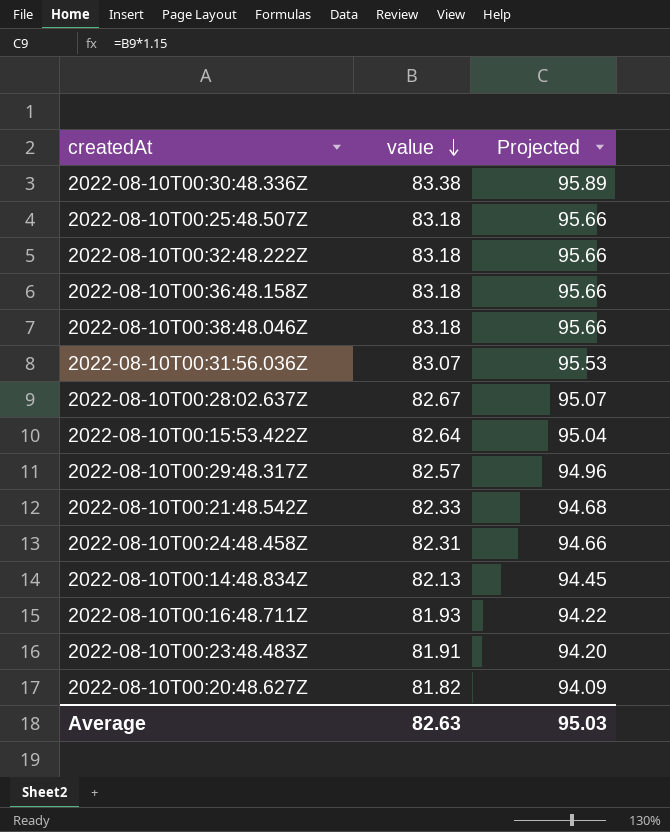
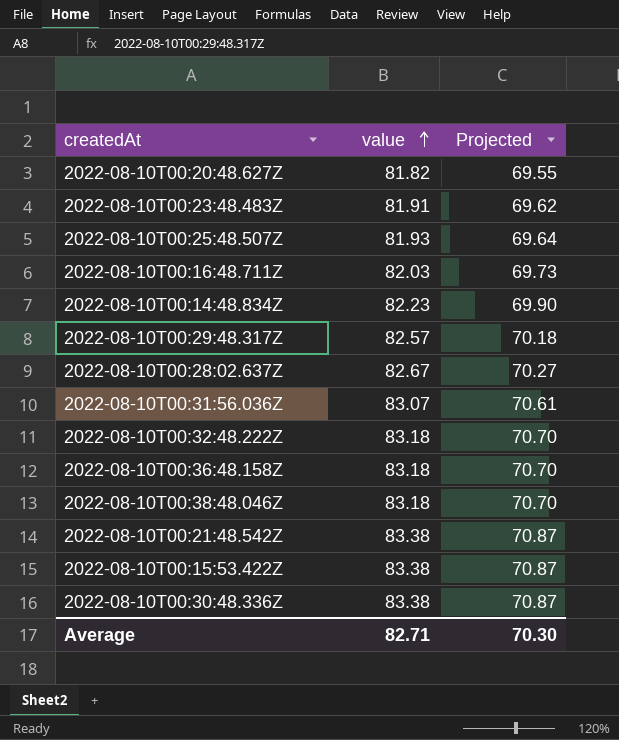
row order: value descending -> value ascending
column Projected | formula: [value] * 1.15 -> [value] * 0.85
row 2022-08-10T00:24:48.458Z: 82.31 | 94.66 -> none
2022-08-10T00:25:48.507Z | value: 83.18 -> 81.93
2022-08-10T00:16:48.711Z | value: 81.93 -> 82.03
2022-08-10T00:14:48.834Z | value: 82.13 -> 82.23
2022-08-10T00:21:48.542Z | value: 82.33 -> 83.38
2022-08-10T00:15:53.422Z | value: 82.64 -> 83.38
Average | value: 82.63 -> 82.71
Average | Projected: 95.03 -> 70.30

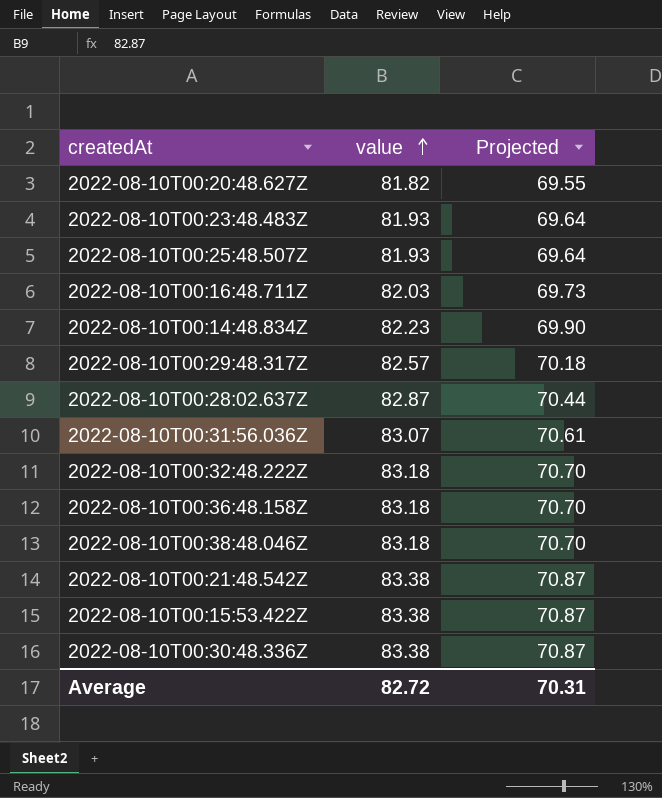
2022-08-10T00:23:48.483Z | value: 81.91 -> 81.93
2022-08-10T00:23:48.483Z | Projected: 69.62 -> 69.64
2022-08-10T00:28:02.637Z | value: 82.67 -> 82.87
2022-08-10T00:28:02.637Z | Projected: 70.27 -> 70.44
Average | value: 82.71 -> 82.72
Average | Projected: 70.30 -> 70.31

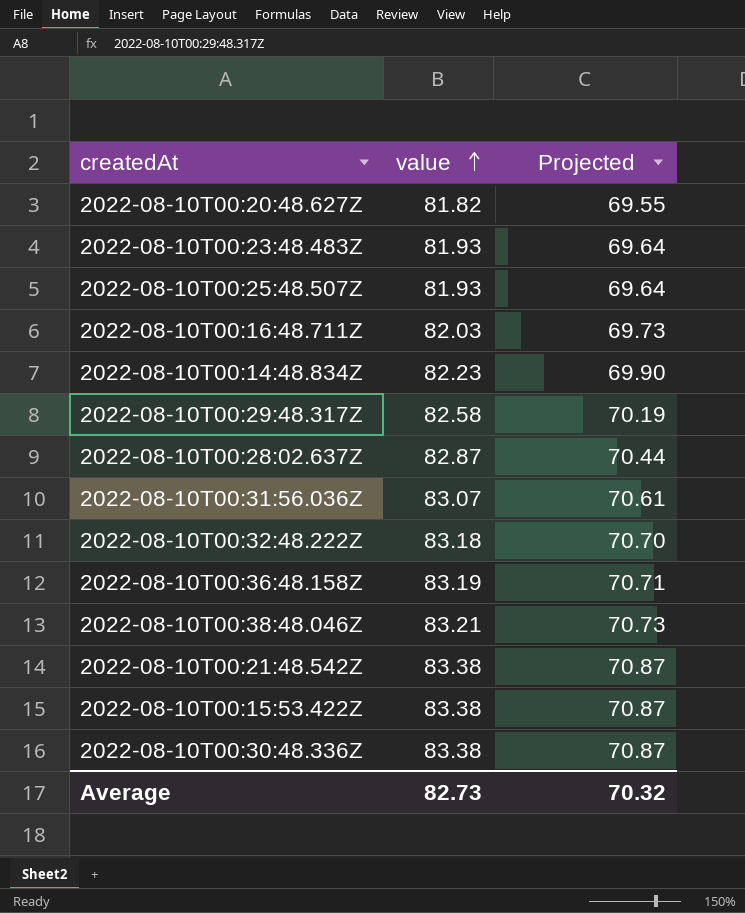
2022-08-10T00:29:48.317Z | value: 82.57 -> 82.58
2022-08-10T00:29:48.317Z | Projected: 70.18 -> 70.19
2022-08-10T00:36:48.158Z | value: 83.18 -> 83.19
2022-08-10T00:36:48.158Z | Projected: 70.70 -> 70.71
2022-08-10T00:38:48.046Z | value: 83.18 -> 83.21
2022-08-10T00:38:48.046Z | Projected: 70.70 -> 70.73
Average | value: 82.72 -> 82.73
Average | Projected: 70.31 -> 70.32

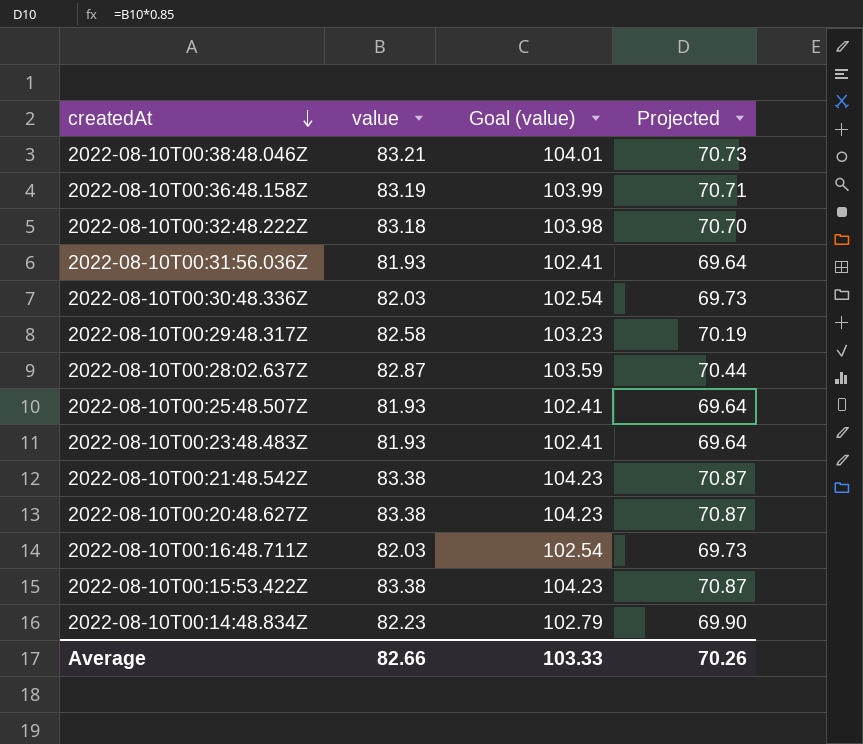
row order: value ascending -> createdAt descending
column Goal (value) | formula: none -> [value] * 1.25
2022-08-10T00:31:56.036Z | value: 83.07 -> 81.93
2022-08-10T00:31:56.036Z | Projected: 70.61 -> 69.64
2022-08-10T00:30:48.336Z | value: 83.38 -> 82.03
2022-08-10T00:30:48.336Z | Projected: 70.87 -> 69.73
2022-08-10T00:20:48.627Z | value: 81.82 -> 83.38
2022-08-10T00:20:48.627Z | Projected: 69.55 -> 70.87
Average | value: 82.73 -> 82.66
Average | Projected: 70.32 -> 70.26

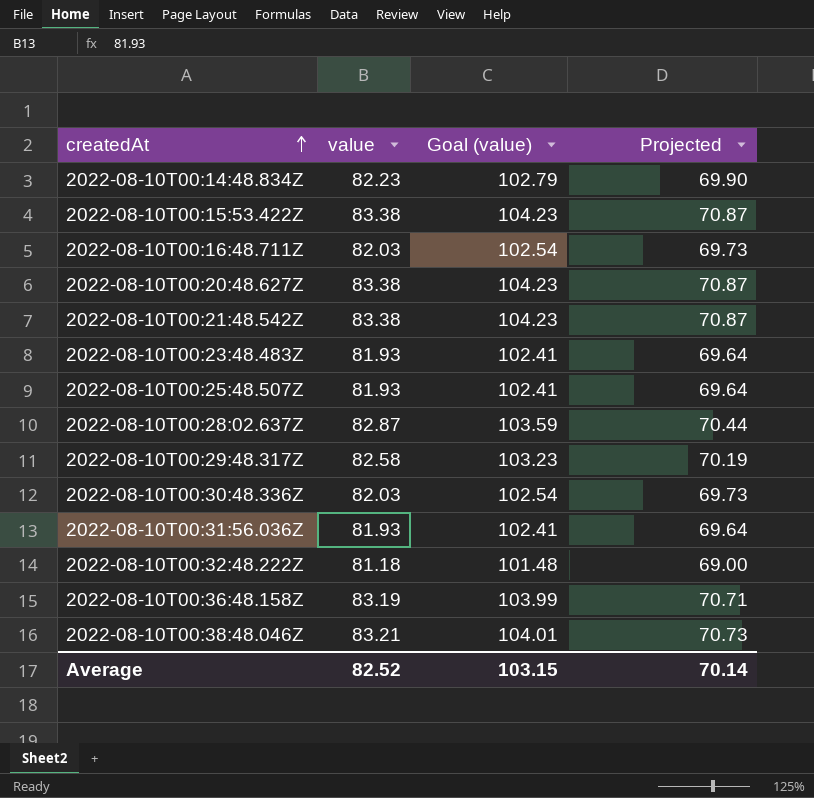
row order: createdAt descending -> createdAt ascending
2022-08-10T00:32:48.222Z | value: 83.18 -> 81.18
2022-08-10T00:32:48.222Z | Goal (value): 103.98 -> 101.48
2022-08-10T00:32:48.222Z | Projected: 70.70 -> 69.00
Average | value: 82.66 -> 82.52
Average | Goal (value): 103.33 -> 103.15
Average | Projected: 70.26 -> 70.14

